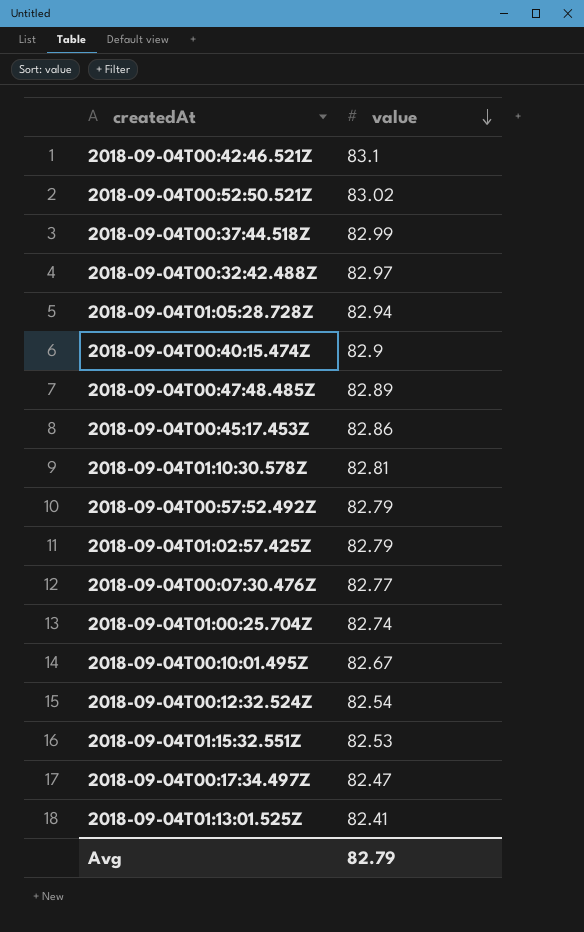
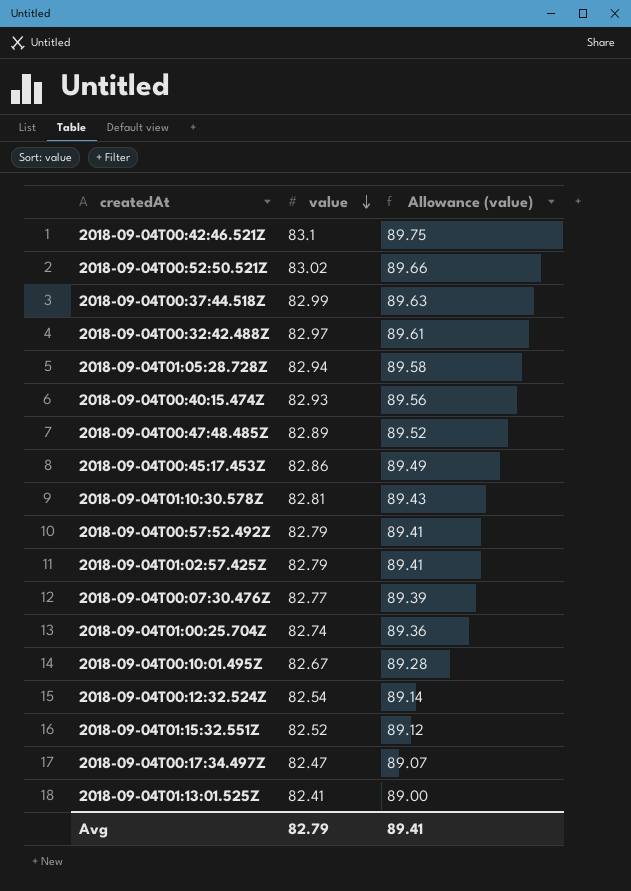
column Allowance (value) | formula: none -> [value] * 1.08
2018-09-04T00:40:15.474Z | value: 82.9 -> 82.93
2018-09-04T01:15:32.551Z | value: 82.53 -> 82.52

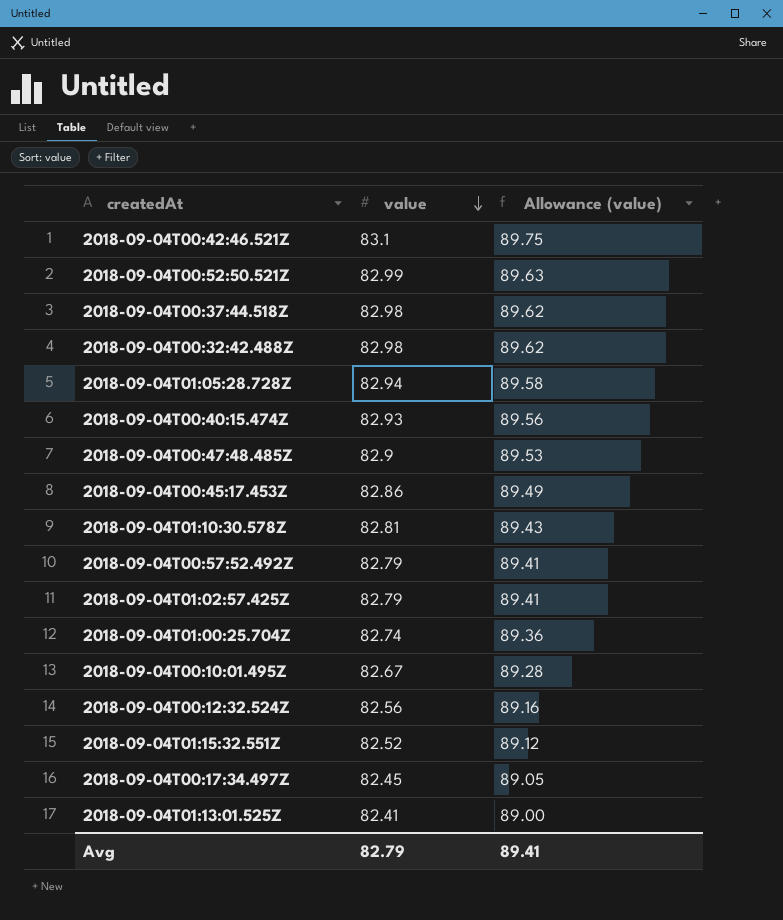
row 2018-09-04T00:07:30.476Z: 82.77 | 89.39 -> none
2018-09-04T00:52:50.521Z | value: 83.02 -> 82.99
2018-09-04T00:52:50.521Z | Allowance (value): 89.66 -> 89.63
2018-09-04T00:37:44.518Z | value: 82.99 -> 82.98
2018-09-04T00:37:44.518Z | Allowance (value): 89.63 -> 89.62
2018-09-04T00:32:42.488Z | value: 82.97 -> 82.98
2018-09-04T00:32:42.488Z | Allowance (value): 89.61 -> 89.62
2018-09-04T00:47:48.485Z | value: 82.89 -> 82.9
2018-09-04T00:47:48.485Z | Allowance (value): 89.52 -> 89.53
2018-09-04T00:12:32.524Z | value: 82.54 -> 82.56
2018-09-04T00:12:32.524Z | Allowance (value): 89.14 -> 89.16
2018-09-04T00:17:34.497Z | value: 82.47 -> 82.45
2018-09-04T00:17:34.497Z | Allowance (value): 89.07 -> 89.05

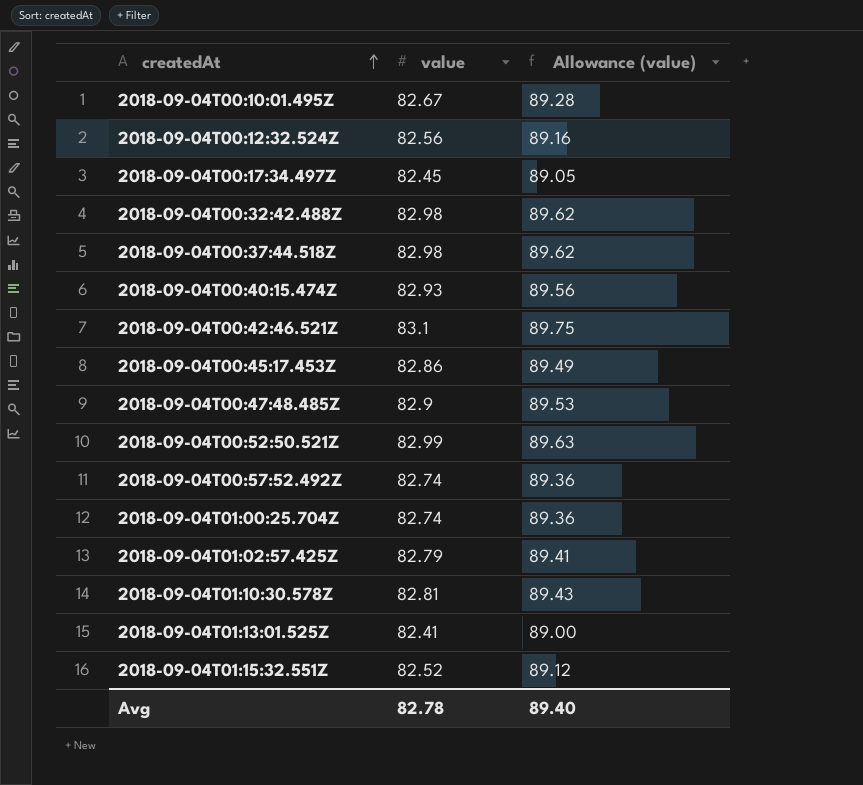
row order: value descending -> createdAt ascending
row 2018-09-04T01:05:28.728Z: 82.94 | 89.58 -> none
2018-09-04T00:57:52.492Z | value: 82.79 -> 82.74
2018-09-04T00:57:52.492Z | Allowance (value): 89.41 -> 89.36
Avg | value: 82.79 -> 82.78
Avg | Allowance (value): 89.41 -> 89.40

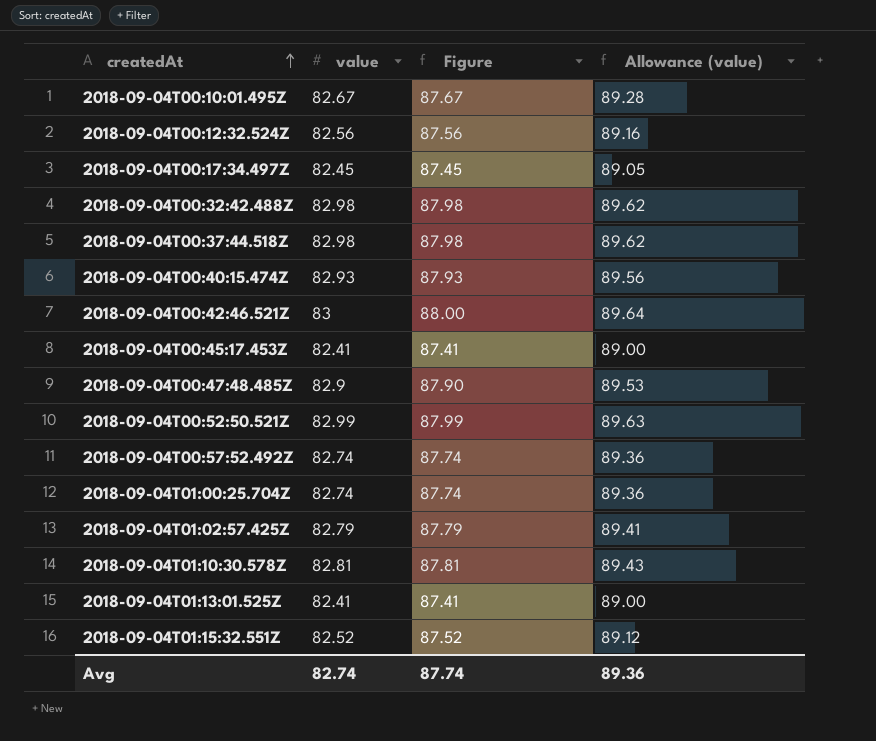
column Figure | formula: none -> [value] + 5
2018-09-04T00:42:46.521Z | value: 83.1 -> 83
2018-09-04T00:42:46.521Z | Allowance (value): 89.75 -> 89.64
2018-09-04T00:45:17.453Z | value: 82.86 -> 82.41
2018-09-04T00:45:17.453Z | Allowance (value): 89.49 -> 89.00
Avg | value: 82.78 -> 82.74
Avg | Allowance (value): 89.40 -> 89.36

